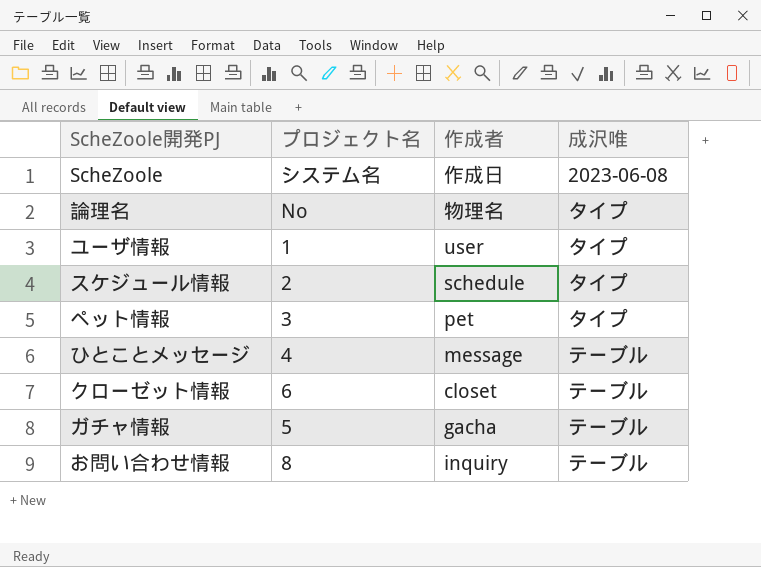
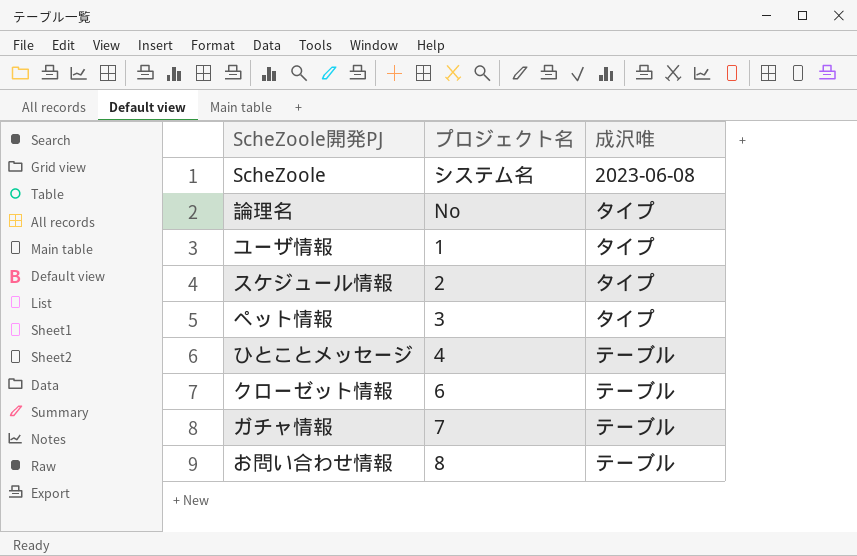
column 作成者 | position: 3 -> none
ガチャ情報 | プロジェクト名: 5 -> 7

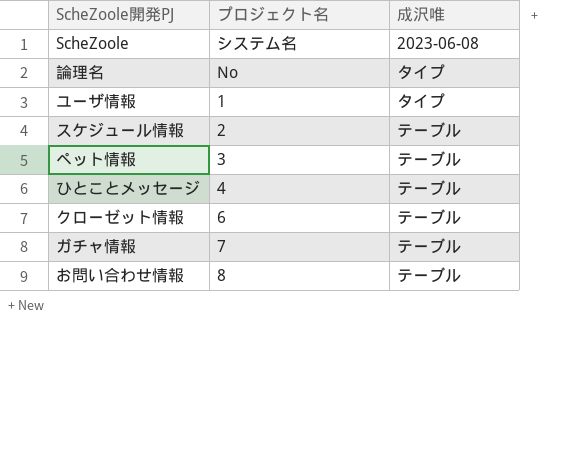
スケジュール情報 | 成沢唯: タイプ -> テーブル
ペット情報 | 成沢唯: タイプ -> テーブル

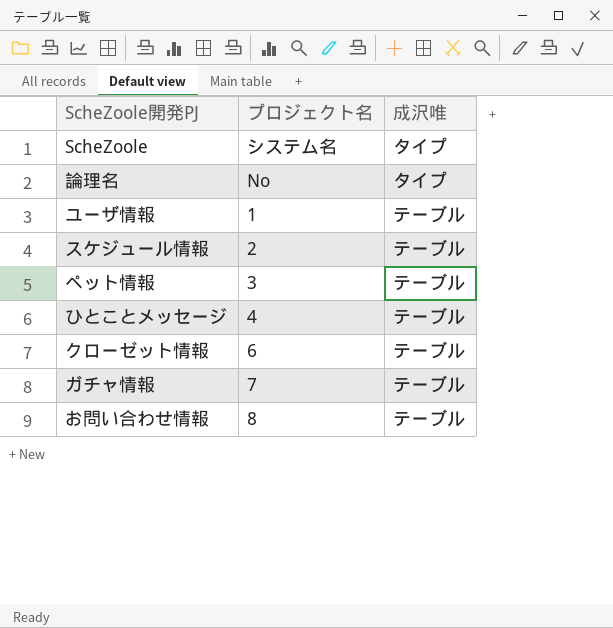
ScheZoole | 成沢唯: 2023-06-08 -> タイプ
ユーザ情報 | 成沢唯: タイプ -> テーブル

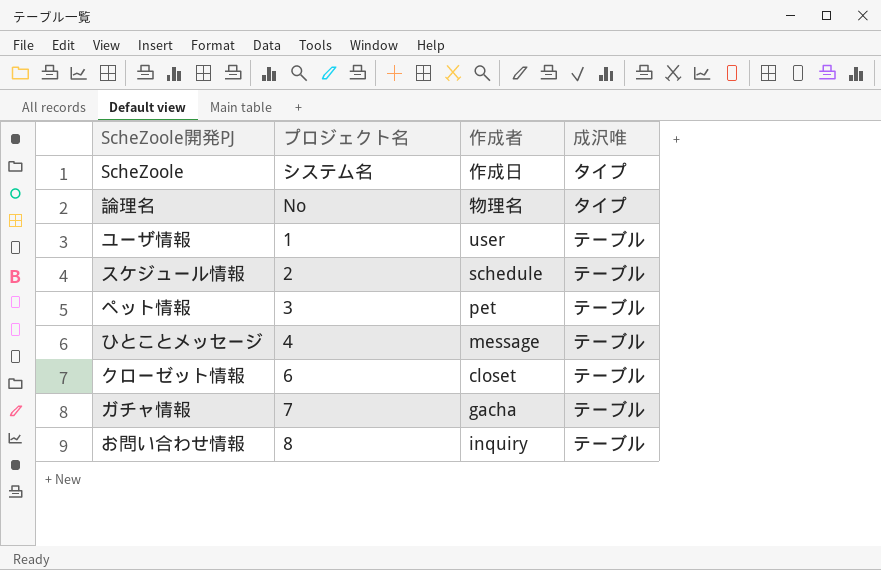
column 作成者 | position: none -> 3

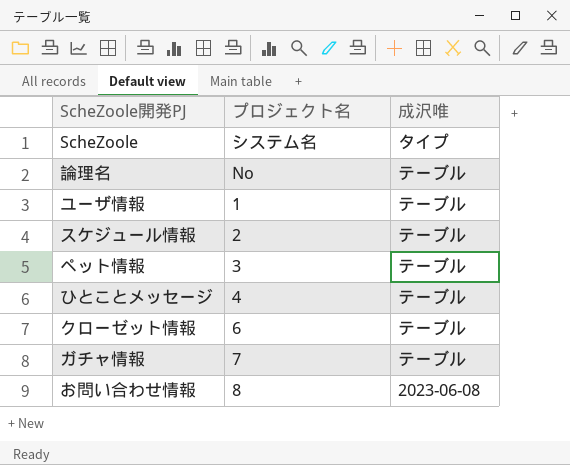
column 作成者 | position: 3 -> none
論理名 | 成沢唯: タイプ -> テーブル
お問い合わせ情報 | 成沢唯: テーブル -> 2023-06-08

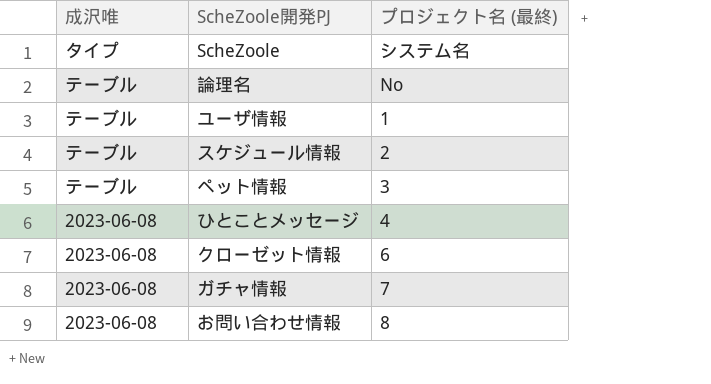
column 成沢唯 | position: 3 -> 1
column name: プロジェクト名 -> プロジェクト名 (最終)
ひとことメッセージ | 成沢唯: テーブル -> 2023-06-08
クローゼット情報 | 成沢唯: テーブル -> 2023-06-08
ガチャ情報 | 成沢唯: テーブル -> 2023-06-08

